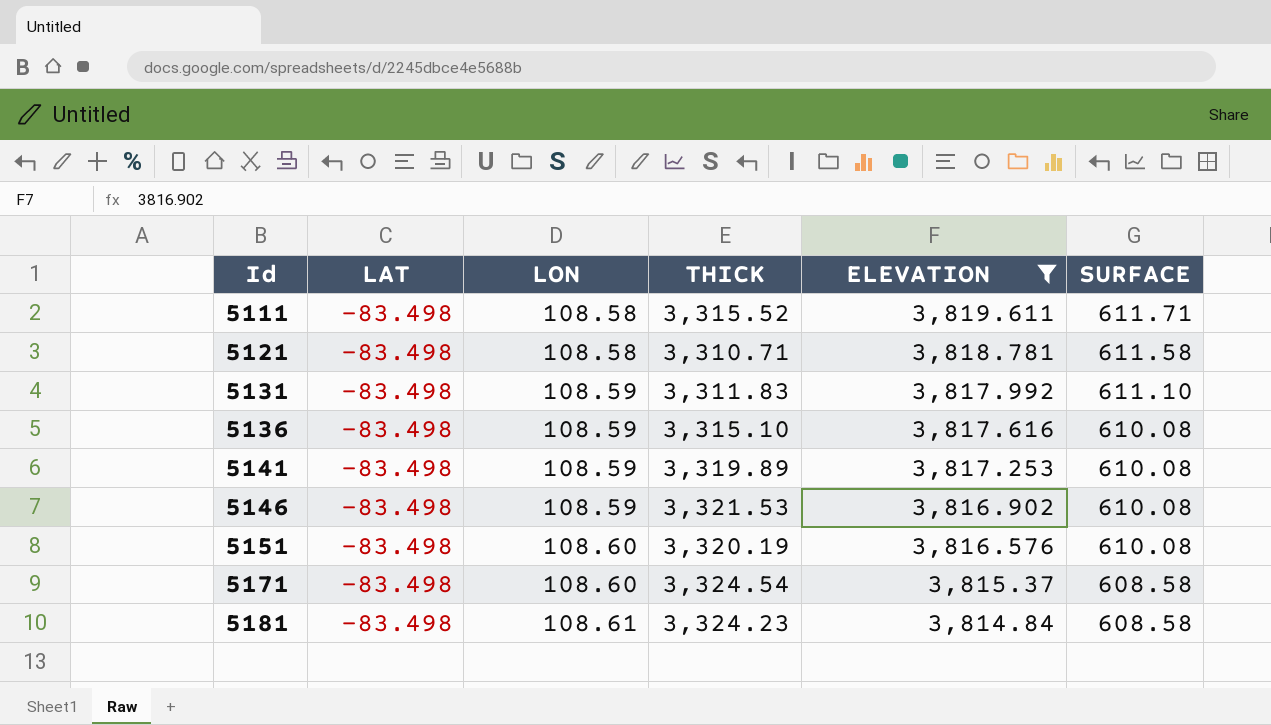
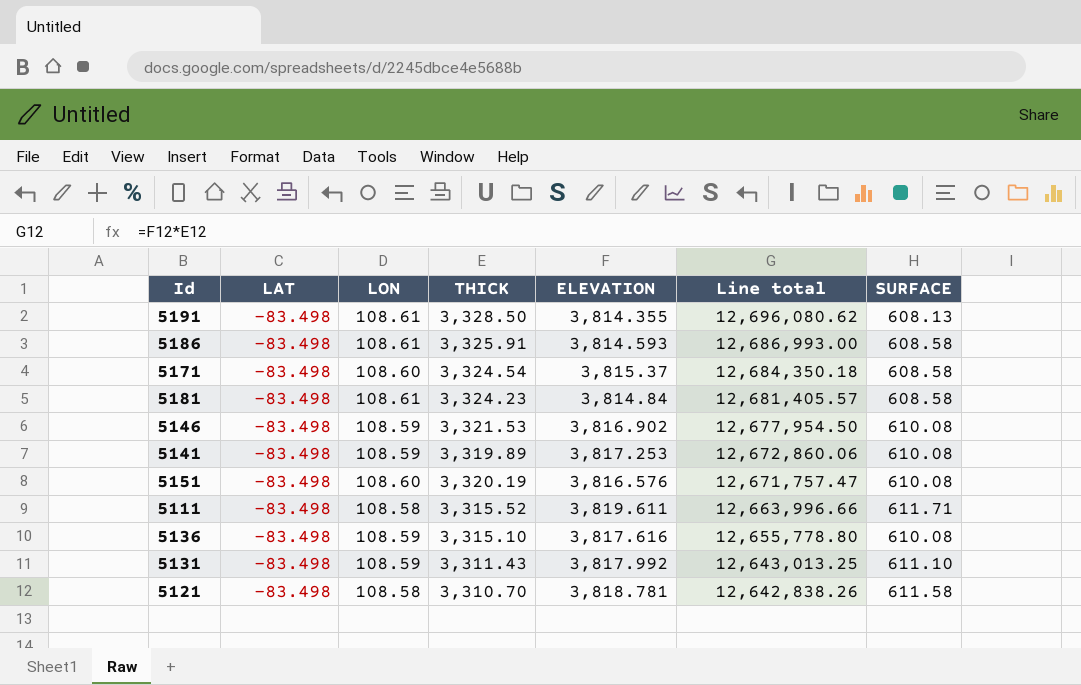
filter: ELEVATION >= 3,814.84 -> none
row order: Id ascending -> Line total descending
column Line total | formula: none -> [THICK] * [ELEVATION]
5131 | THICK: 3,311.83 -> 3,311.43
5121 | THICK: 3,310.71 -> 3,310.70

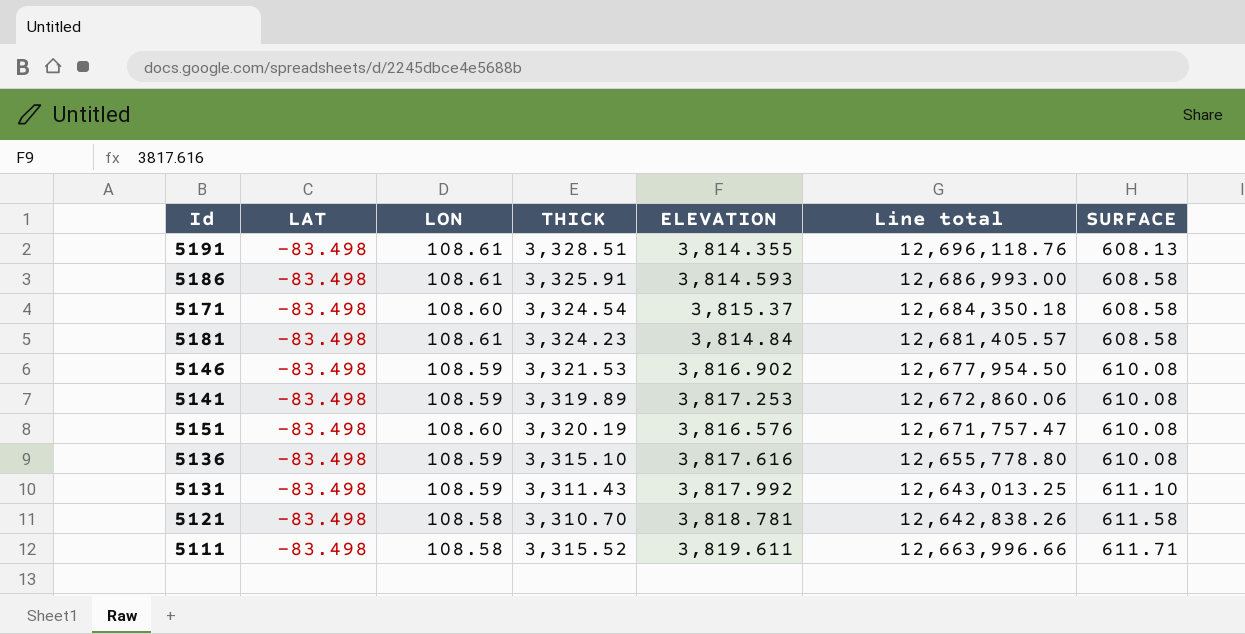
row order: Line total descending -> SURFACE ascending
5191 | THICK: 3,328.50 -> 3,328.51
5191 | Line total: 12,696,080.62 -> 12,696,118.76

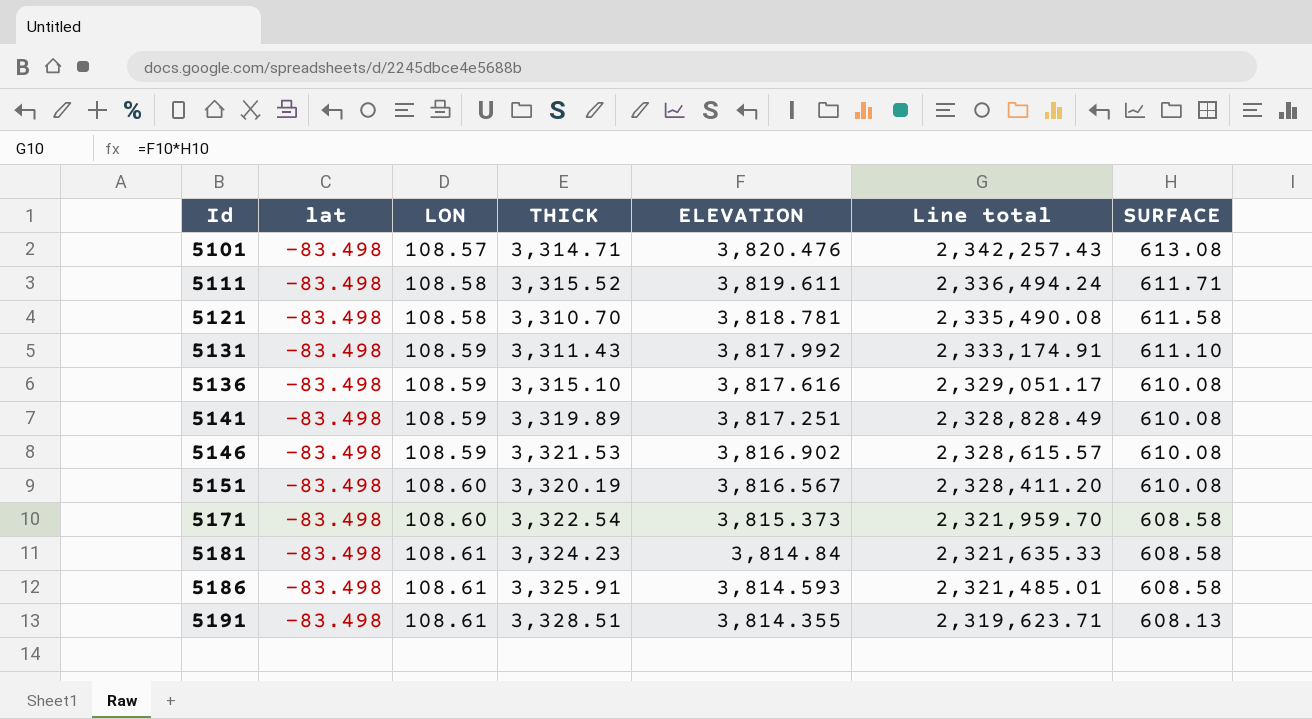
row order: SURFACE ascending -> Id ascending
column name: LAT -> lat
column Line total | formula: [THICK] * [ELEVATION] -> [ELEVATION] * [SURFACE]
row 5101: none -> -83.498 | 108.57 | 3,314.71 | 3,820.476 | 2,342,257.43 | 613.08
5141 | ELEVATION: 3,817.253 -> 3,817.251
5151 | ELEVATION: 3,816.576 -> 3,816.567
5171 | THICK: 3,324.54 -> 3,322.54
5171 | ELEVATION: 3,815.37 -> 3,815.373

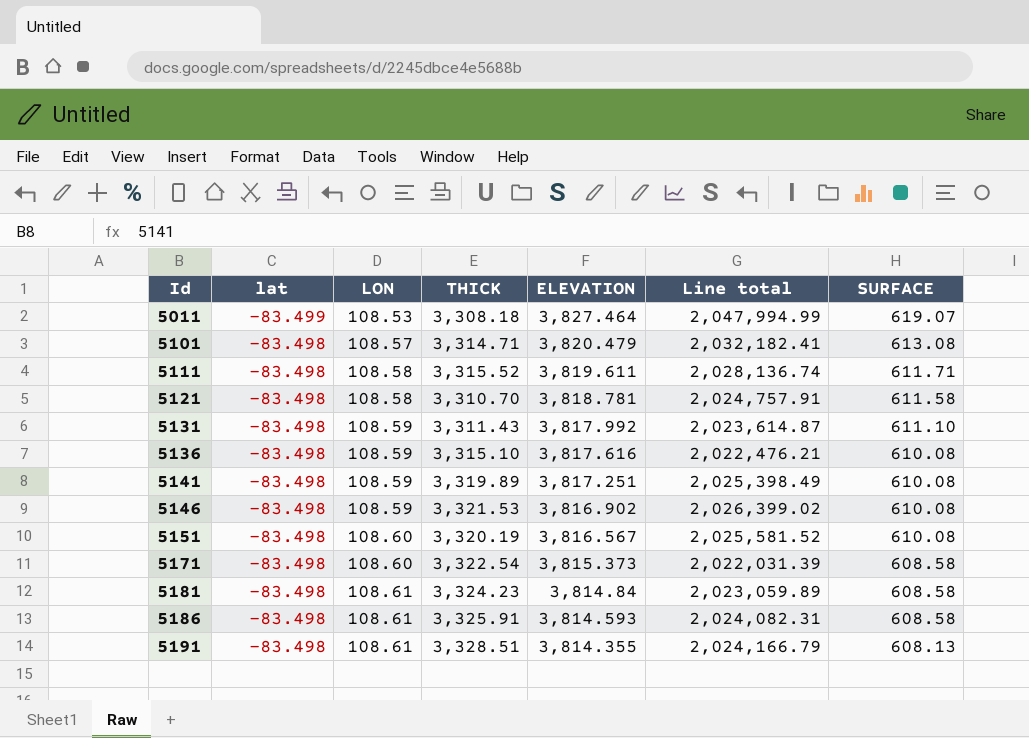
column Line total | formula: [ELEVATION] * [SURFACE] -> [THICK] * [SURFACE]
row 5011: none -> -83.499 | 108.53 | 3,308.18 | 3,827.464 | 2,047,994.99 | 619.07
5101 | ELEVATION: 3,820.476 -> 3,820.479

